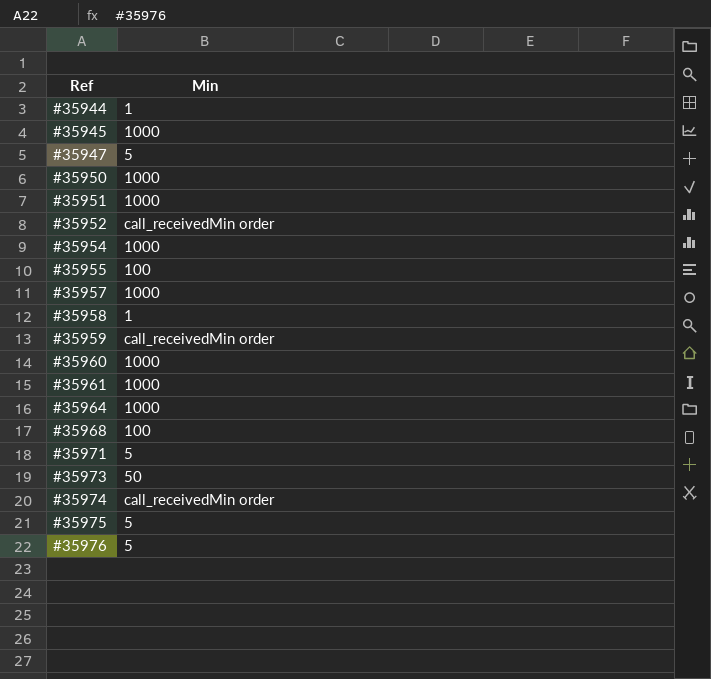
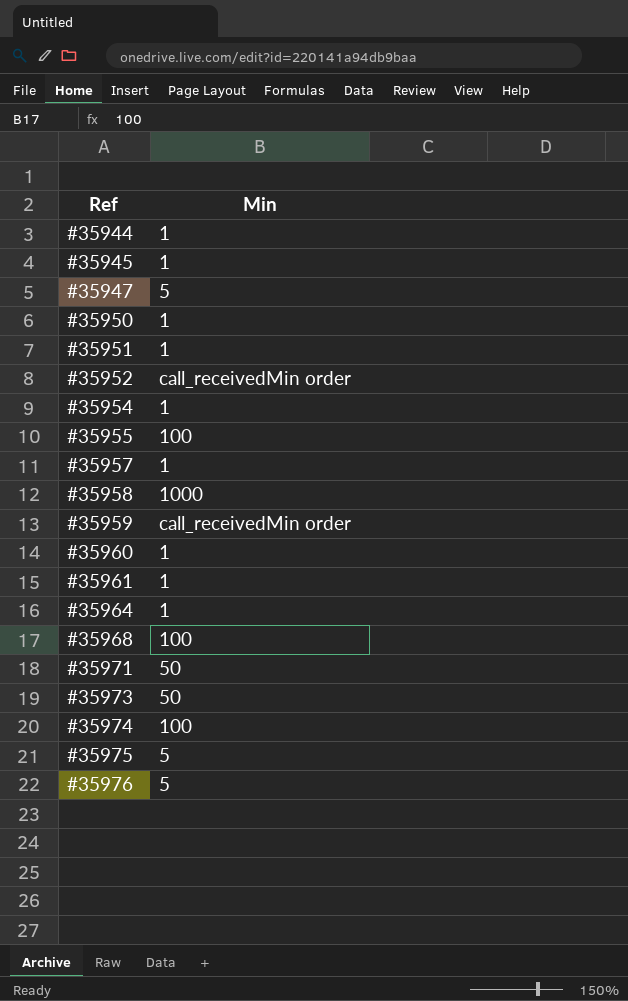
#35945 | Min: 1000 -> 1
#35950 | Min: 1000 -> 1
#35951 | Min: 1000 -> 1
#35954 | Min: 1000 -> 1
#35957 | Min: 1000 -> 1
#35958 | Min: 1 -> 1000
#35960 | Min: 1000 -> 1
#35961 | Min: 1000 -> 1
#35964 | Min: 1000 -> 1
#35971 | Min: 5 -> 50
#35974 | Min: call_receivedMin order -> 100

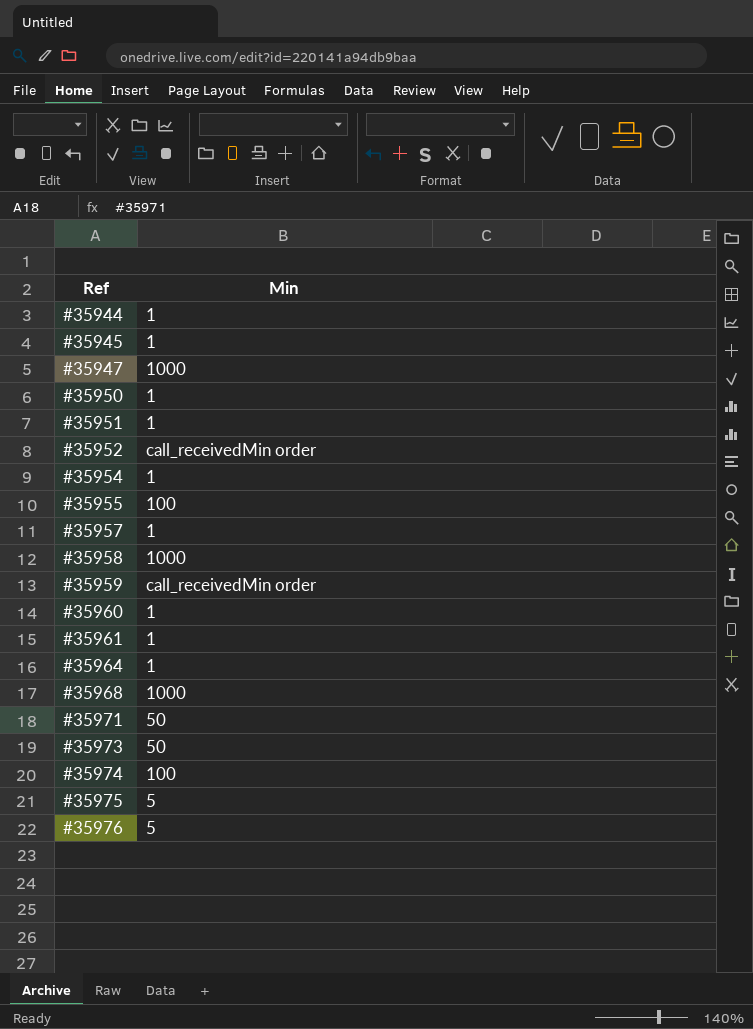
#35947 | Min: 5 -> 1000
#35968 | Min: 100 -> 1000

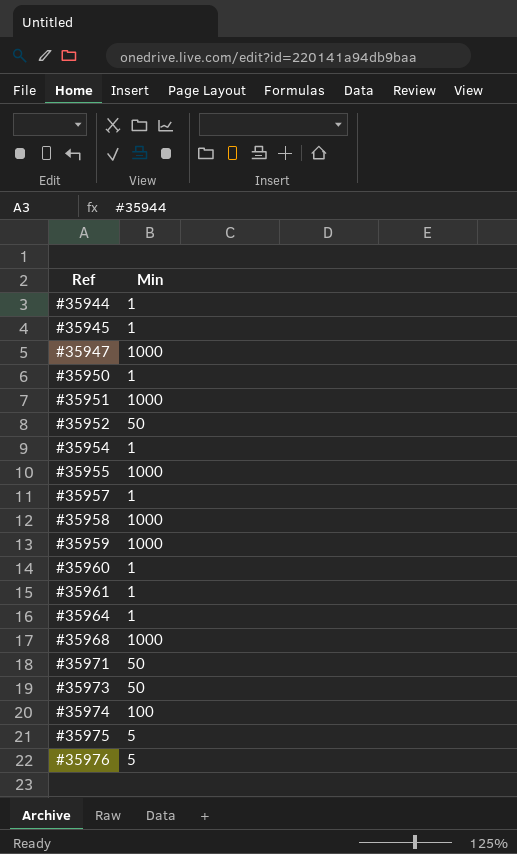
#35951 | Min: 1 -> 1000
#35952 | Min: call_receivedMin order -> 50
#35955 | Min: 100 -> 1000
#35959 | Min: call_receivedMin order -> 1000

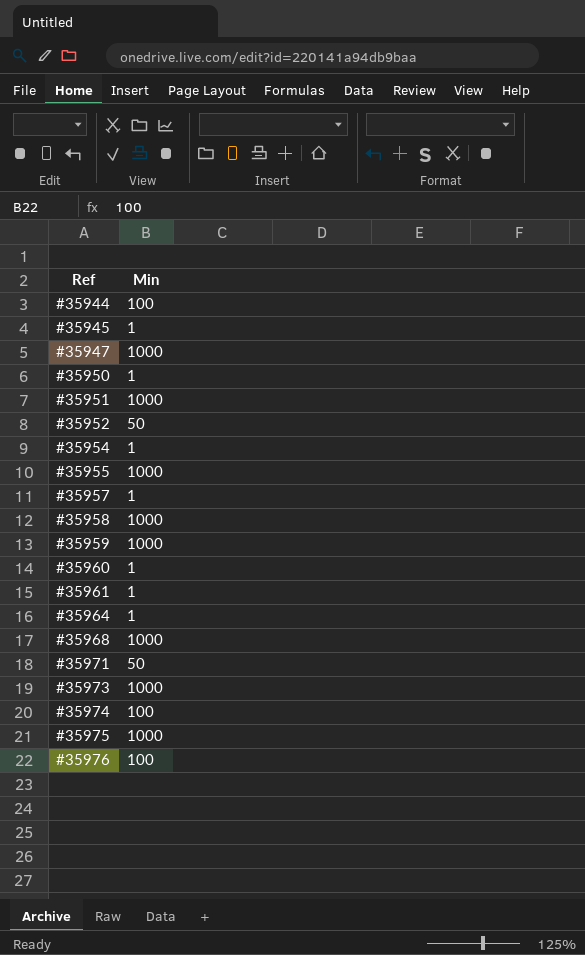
#35944 | Min: 1 -> 100
#35973 | Min: 50 -> 1000
#35975 | Min: 5 -> 1000
#35976 | Min: 5 -> 100

